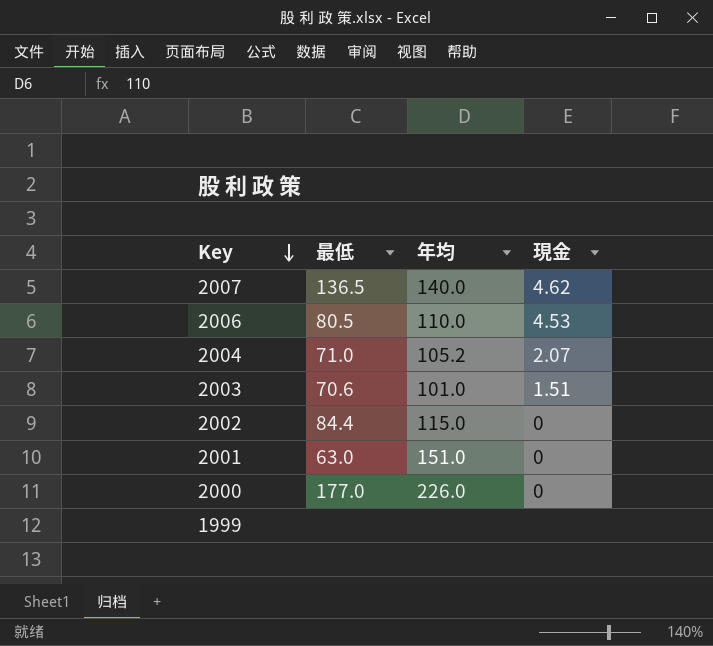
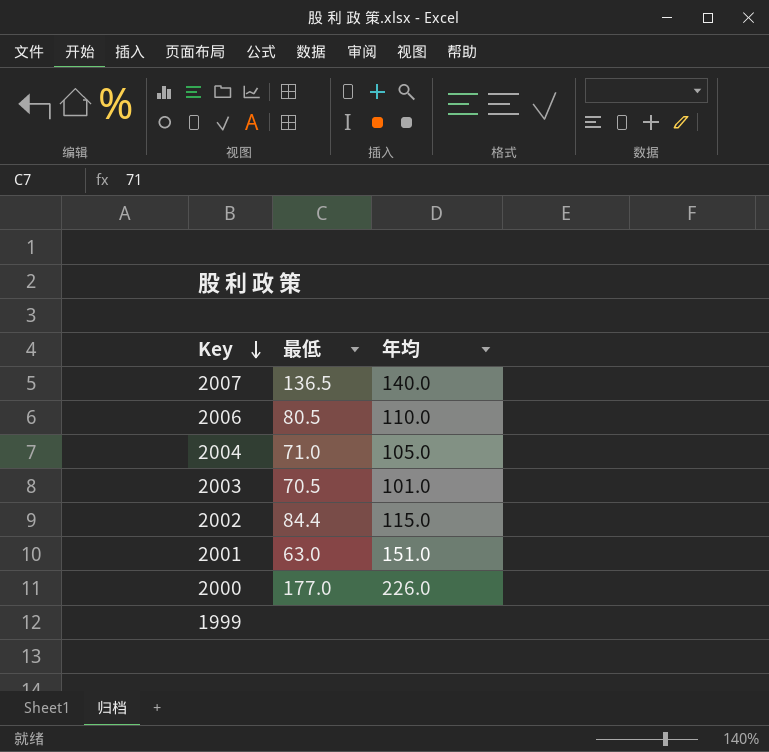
column 現金 | position: 4 -> none
2004 | 年均: 105.2 -> 105.0
2003 | 最低: 70.6 -> 70.5

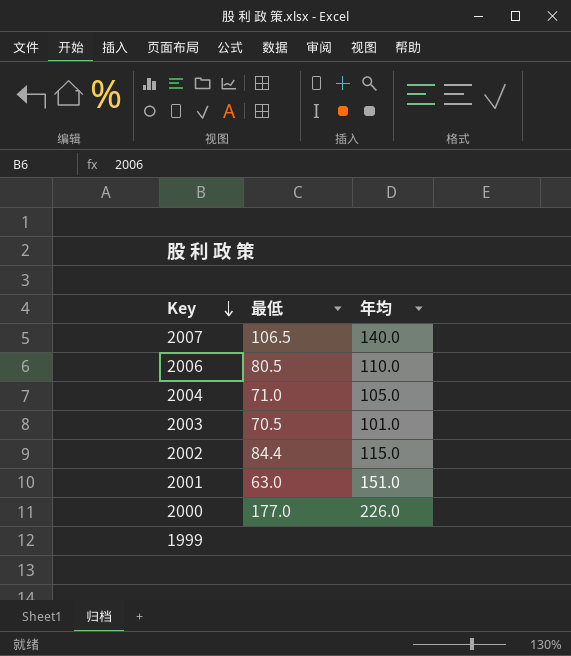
2007 | 最低: 136.5 -> 106.5

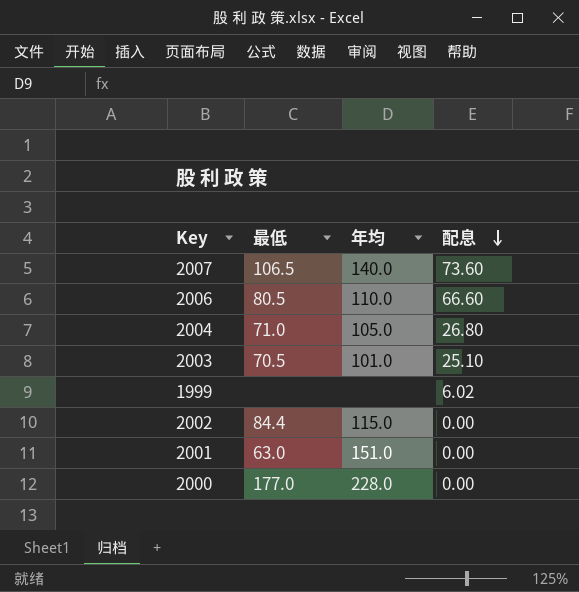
row order: Key descending -> 配息 descending
column 配息 | position: none -> 4
2000 | 年均: 226.0 -> 228.0

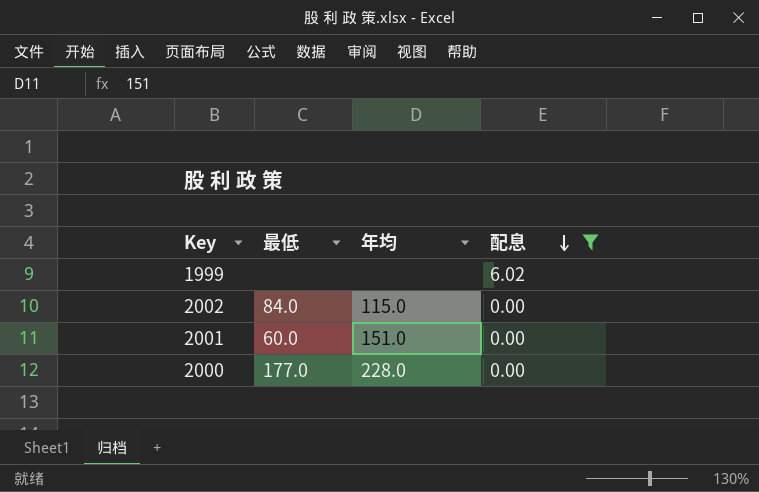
filter: none -> 配息 <= 6.02
2002 | 最低: 84.4 -> 84.0
2001 | 最低: 63.0 -> 60.0

